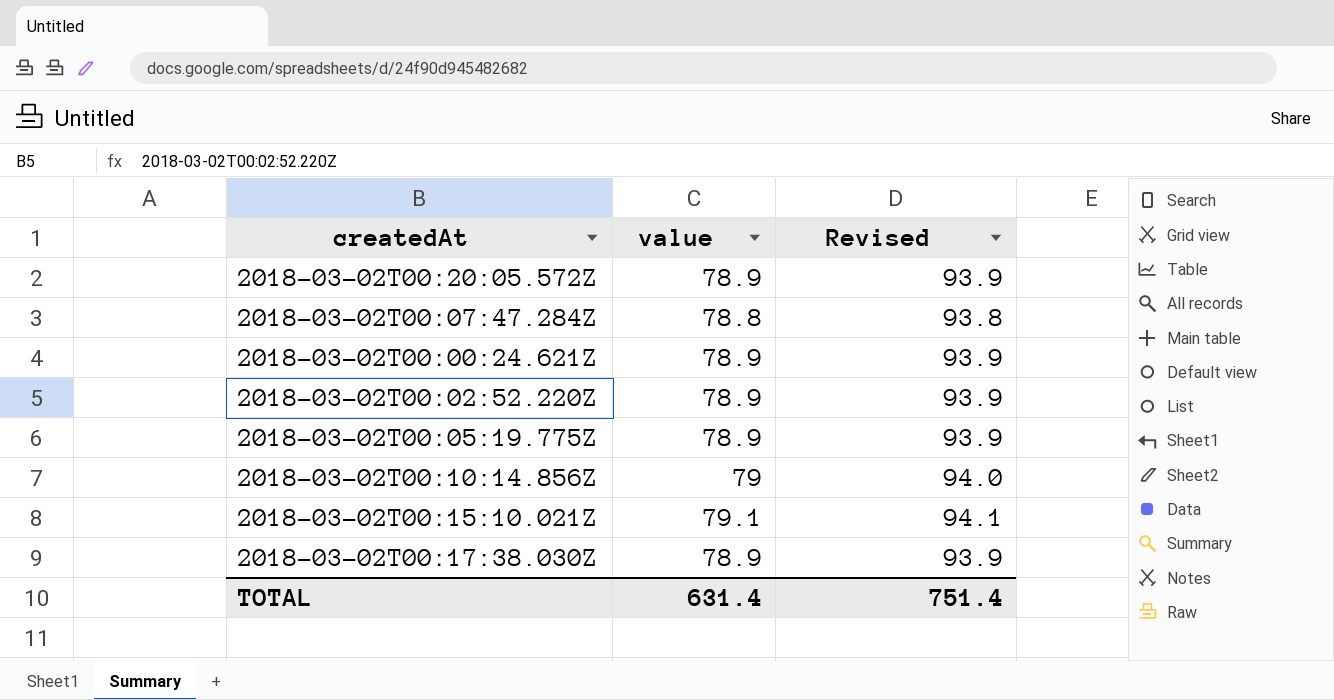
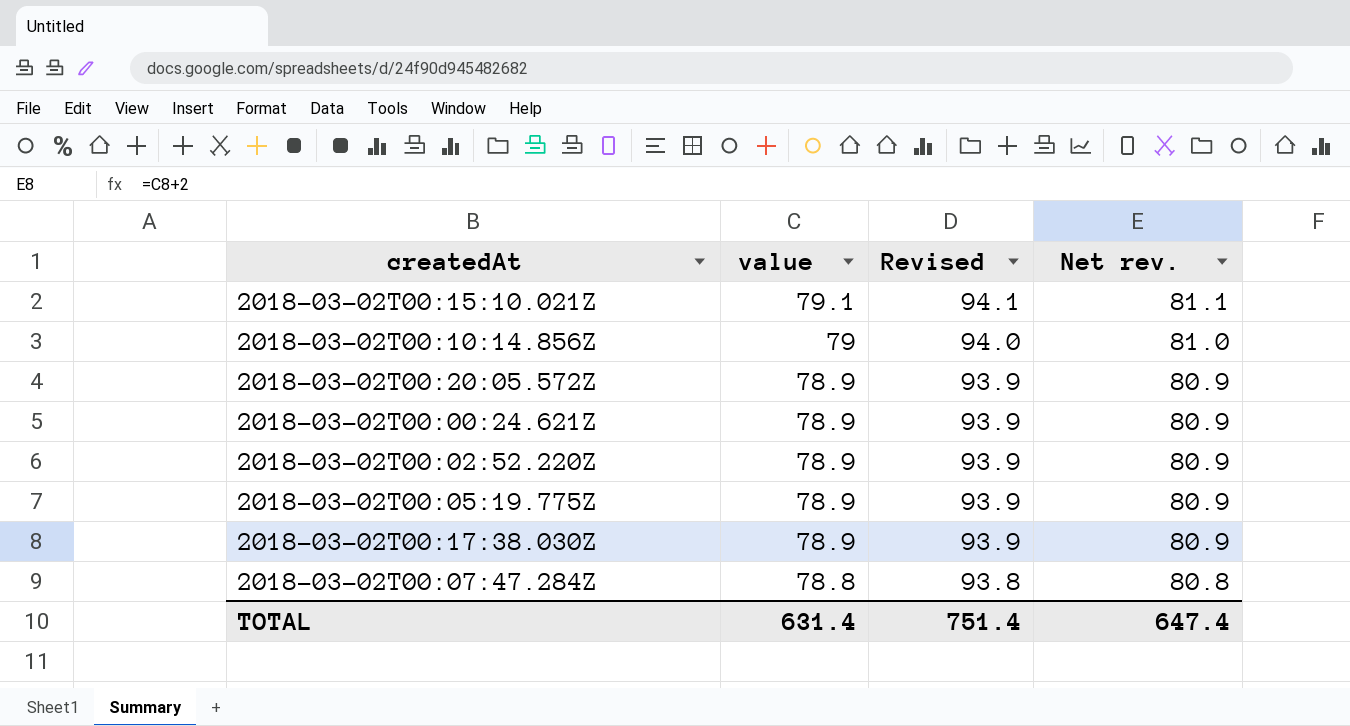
row order: none -> value descending
column Net rev. | formula: none -> [value] + 2

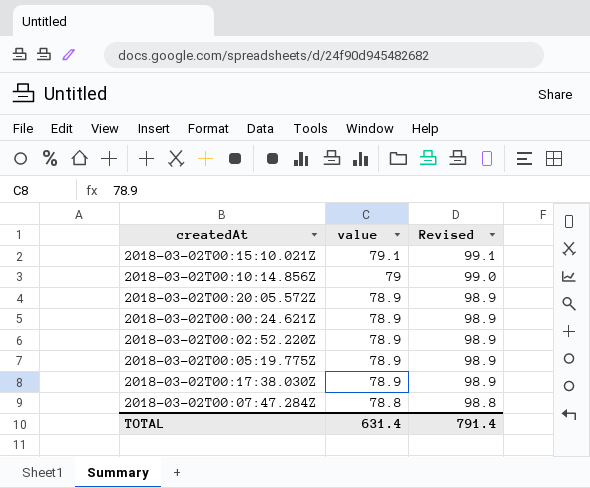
column Net rev. | formula: [value] + 2 -> none
column Revised | formula: [value] + 15 -> [value] + 20
TOTAL | Revised: 751.4 -> 791.4

